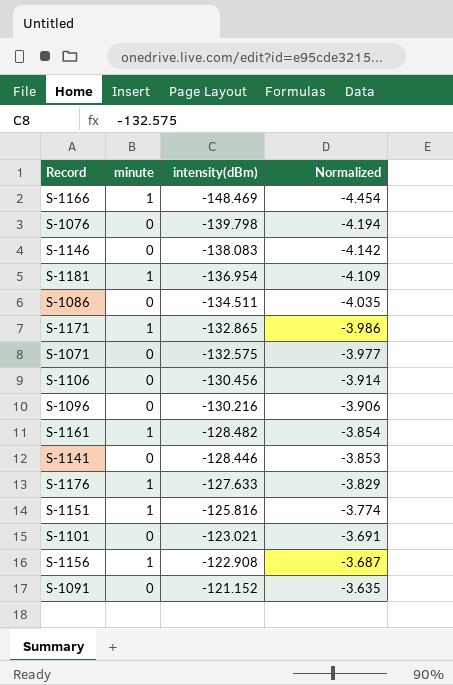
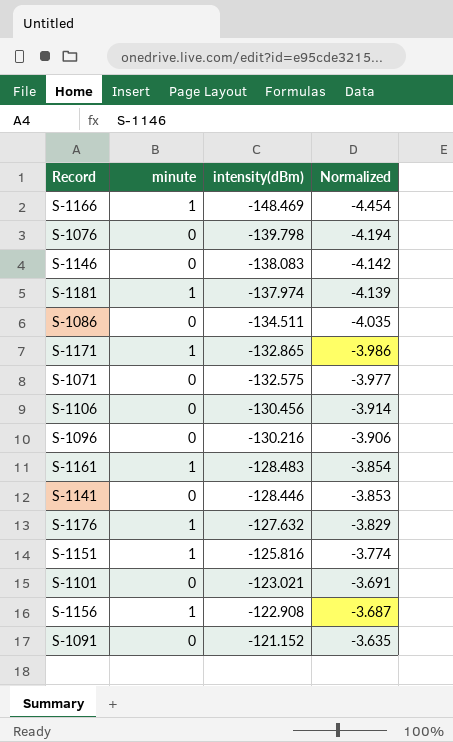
S-1181 | intensity(dBm): -136.954 -> -137.974
S-1181 | Normalized: -4.109 -> -4.139
S-1161 | intensity(dBm): -128.482 -> -128.483
S-1176 | intensity(dBm): -127.633 -> -127.632

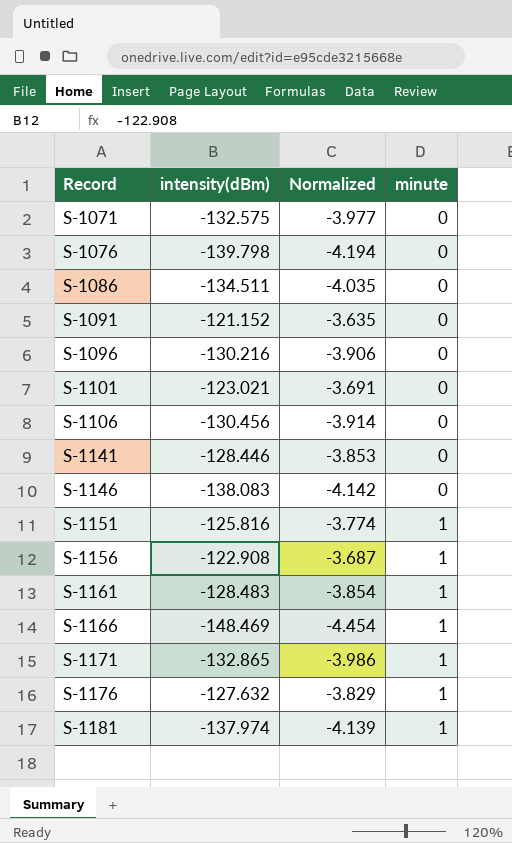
row order: intensity(dBm) ascending -> Record ascending
column minute | position: 2 -> 4

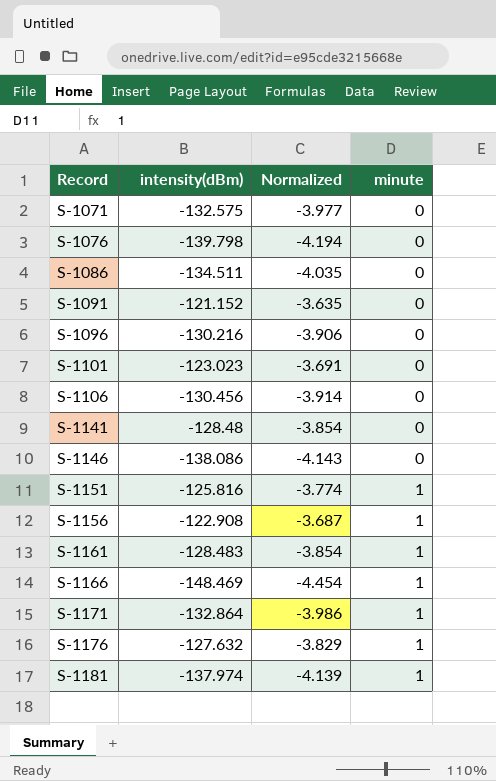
S-1101 | intensity(dBm): -123.021 -> -123.023
S-1141 | intensity(dBm): -128.446 -> -128.48
S-1141 | Normalized: -3.853 -> -3.854
S-1146 | intensity(dBm): -138.083 -> -138.086
S-1146 | Normalized: -4.142 -> -4.143
S-1171 | intensity(dBm): -132.865 -> -132.864

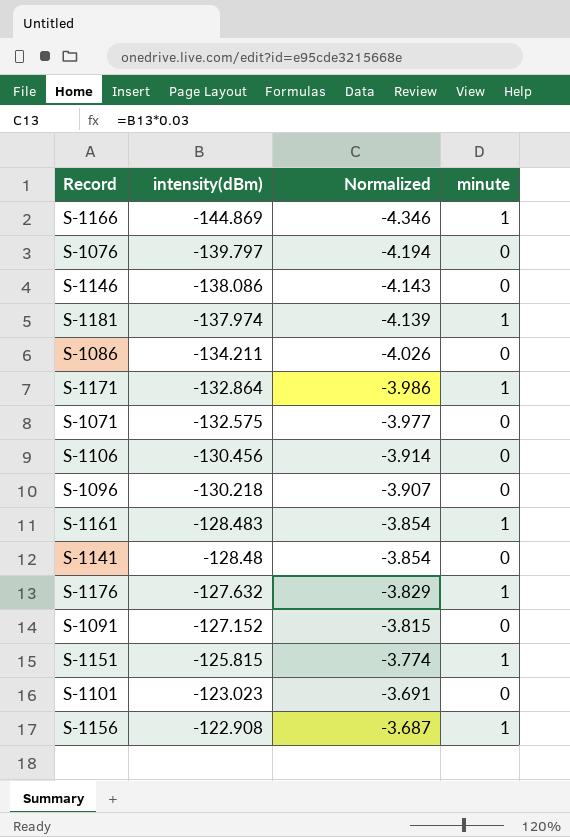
row order: Record ascending -> intensity(dBm) ascending
S-1166 | intensity(dBm): -148.469 -> -144.869
S-1166 | Normalized: -4.454 -> -4.346
S-1076 | intensity(dBm): -139.798 -> -139.797
S-1086 | intensity(dBm): -134.511 -> -134.211
S-1086 | Normalized: -4.035 -> -4.026
S-1096 | intensity(dBm): -130.216 -> -130.218
S-1096 | Normalized: -3.906 -> -3.907
S-1091 | intensity(dBm): -121.152 -> -127.152
S-1091 | Normalized: -3.635 -> -3.815
S-1151 | intensity(dBm): -125.816 -> -125.815

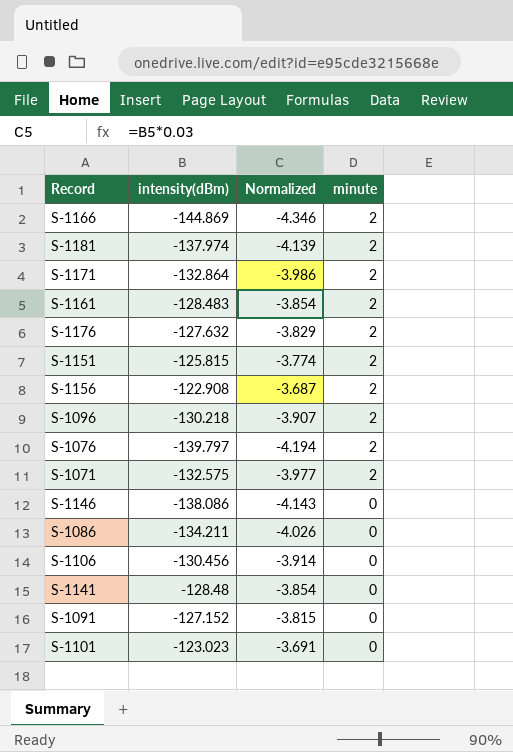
row order: intensity(dBm) ascending -> minute descending
S-1166 | minute: 1 -> 2
S-1181 | minute: 1 -> 2
S-1171 | minute: 1 -> 2
S-1161 | minute: 1 -> 2
S-1176 | minute: 1 -> 2
S-1151 | minute: 1 -> 2
S-1156 | minute: 1 -> 2
S-1096 | minute: 0 -> 2
S-1076 | minute: 0 -> 2
S-1071 | minute: 0 -> 2

